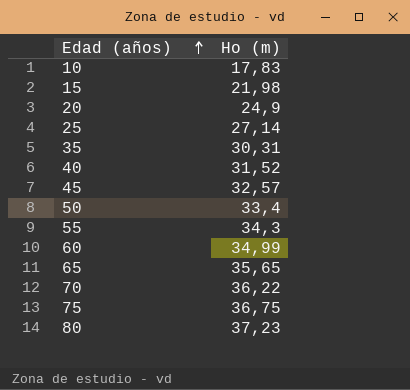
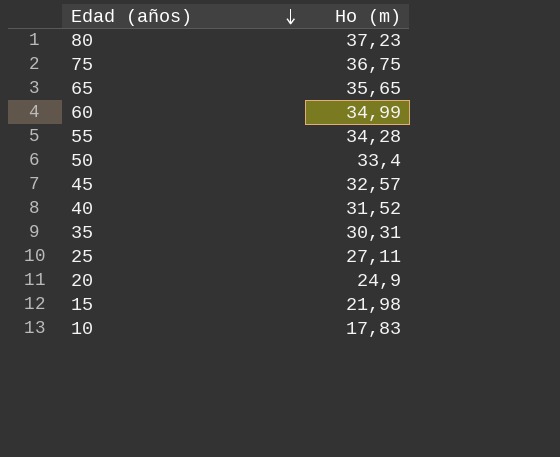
row order: Edad (años) ascending -> Edad (años) descending
row 70: 36,22 -> none
55 | Ho (m): 34,3 -> 34,28
25 | Ho (m): 27,14 -> 27,11

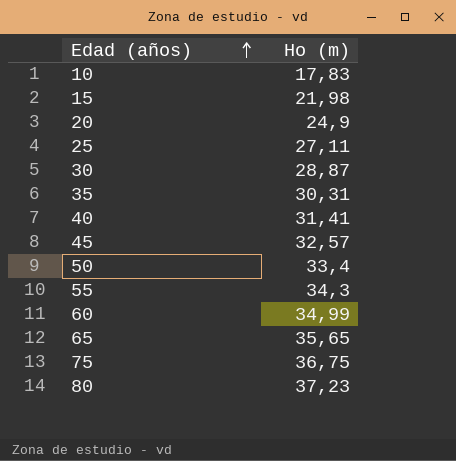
row order: Edad (años) descending -> Edad (años) ascending
row 30: none -> 28,87
40 | Ho (m): 31,52 -> 31,41
55 | Ho (m): 34,28 -> 34,3

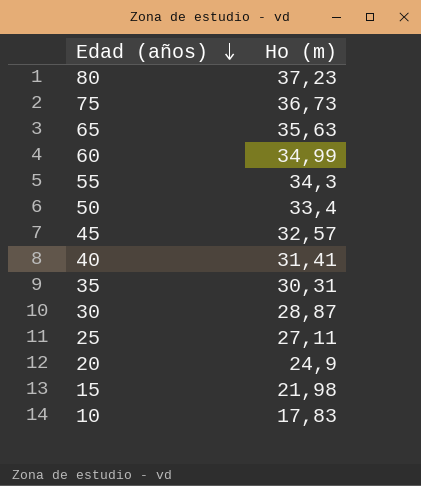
row order: Edad (años) ascending -> Edad (años) descending
75 | Ho (m): 36,75 -> 36,73
65 | Ho (m): 35,65 -> 35,63

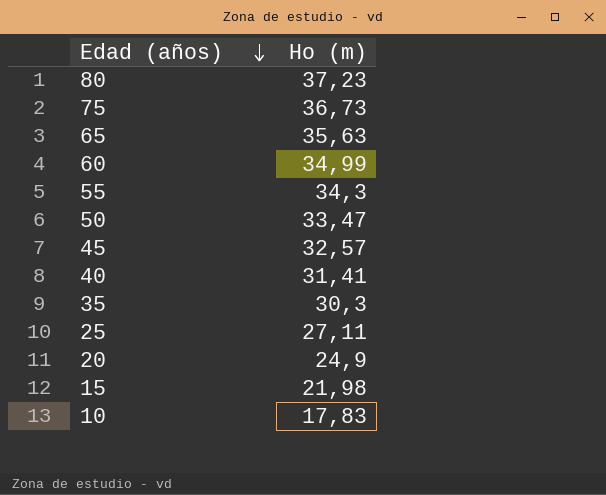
row 30: 28,87 -> none
50 | Ho (m): 33,4 -> 33,47
35 | Ho (m): 30,31 -> 30,3

